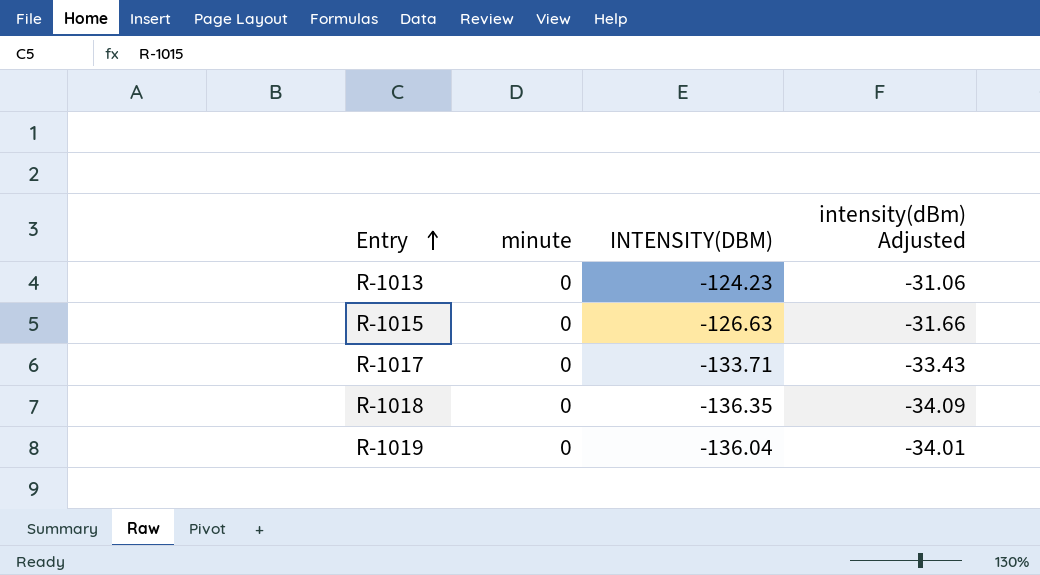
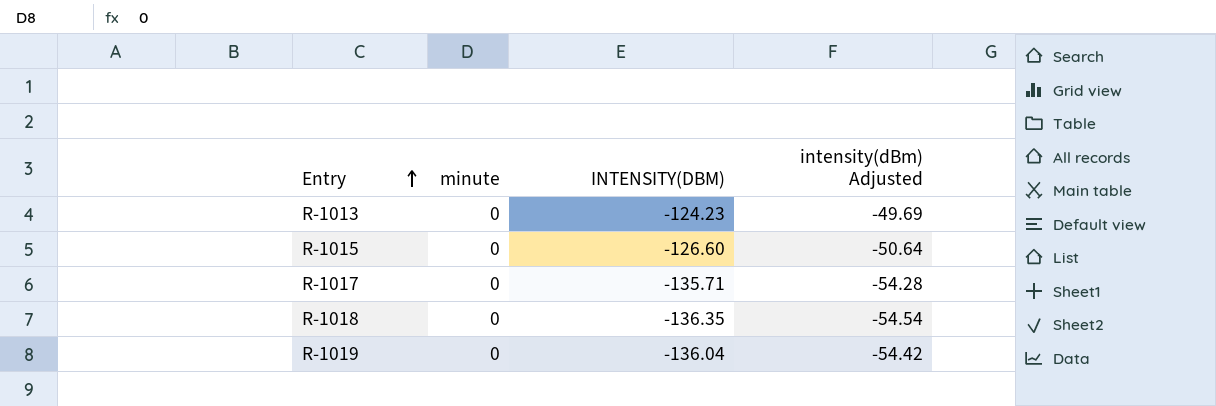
column intensity(dBm) Adjusted | formula: [INTENSITY(DBM)] * 0.25 -> [INTENSITY(DBM)] * 0.4
R-1015 | INTENSITY(DBM): -126.63 -> -126.60
R-1017 | INTENSITY(DBM): -133.71 -> -135.71

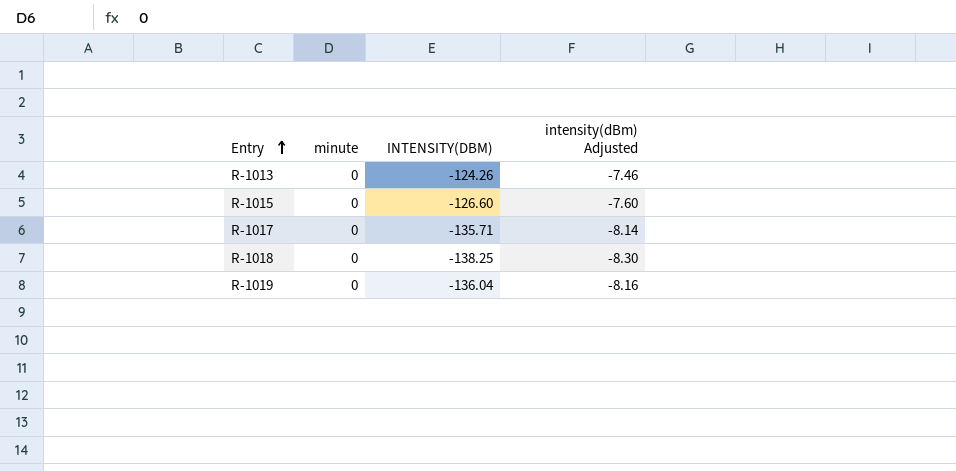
column intensity(dBm) Adjusted | formula: [INTENSITY(DBM)] * 0.4 -> [INTENSITY(DBM)] * 0.06
R-1013 | INTENSITY(DBM): -124.23 -> -124.26
R-1018 | INTENSITY(DBM): -136.35 -> -138.25

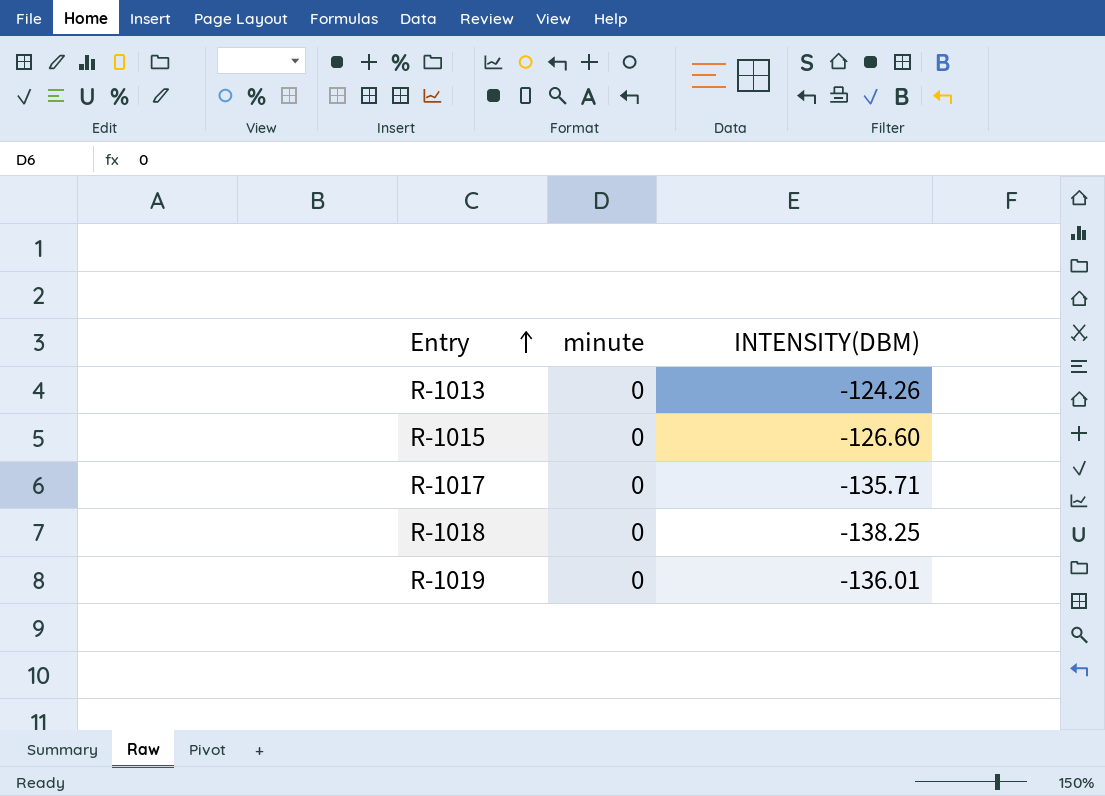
column intensity(dBm) Adjusted | formula: [INTENSITY(DBM)] * 0.06 -> none
R-1019 | INTENSITY(DBM): -136.04 -> -136.01

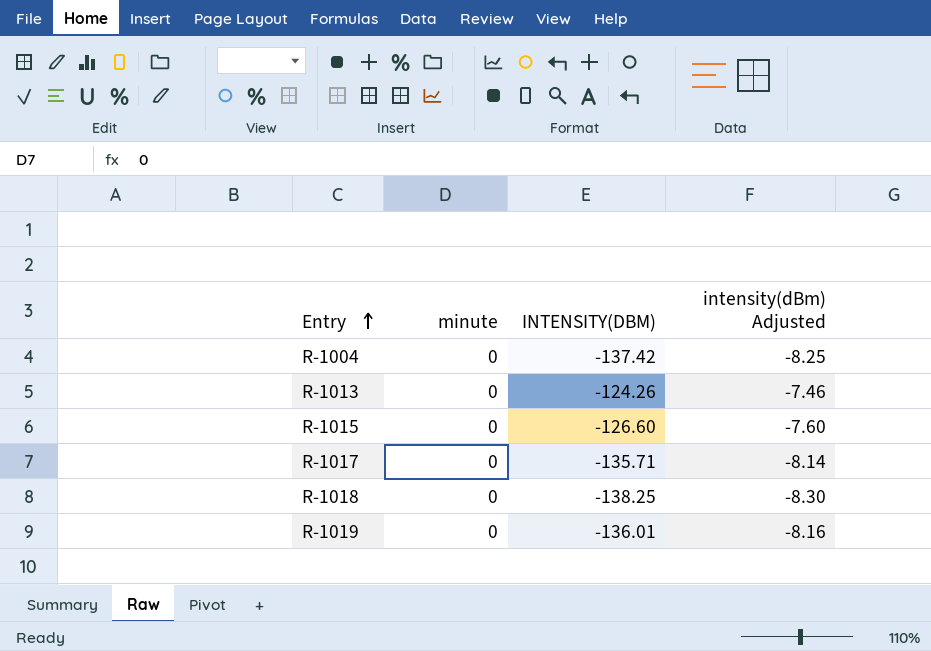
column intensity(dBm) Adjusted | formula: none -> [INTENSITY(DBM)] * 0.06
row R-1004: none -> 0 | -137.42 | -8.25

